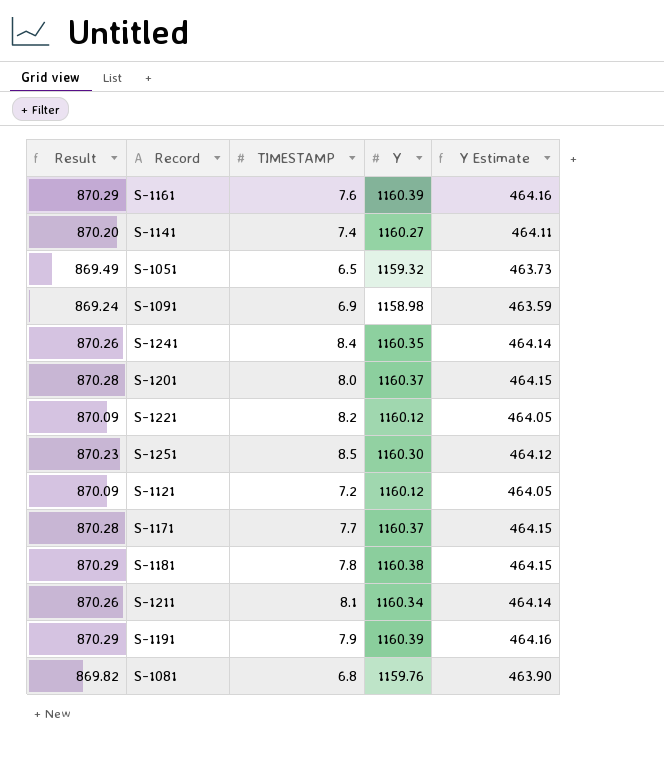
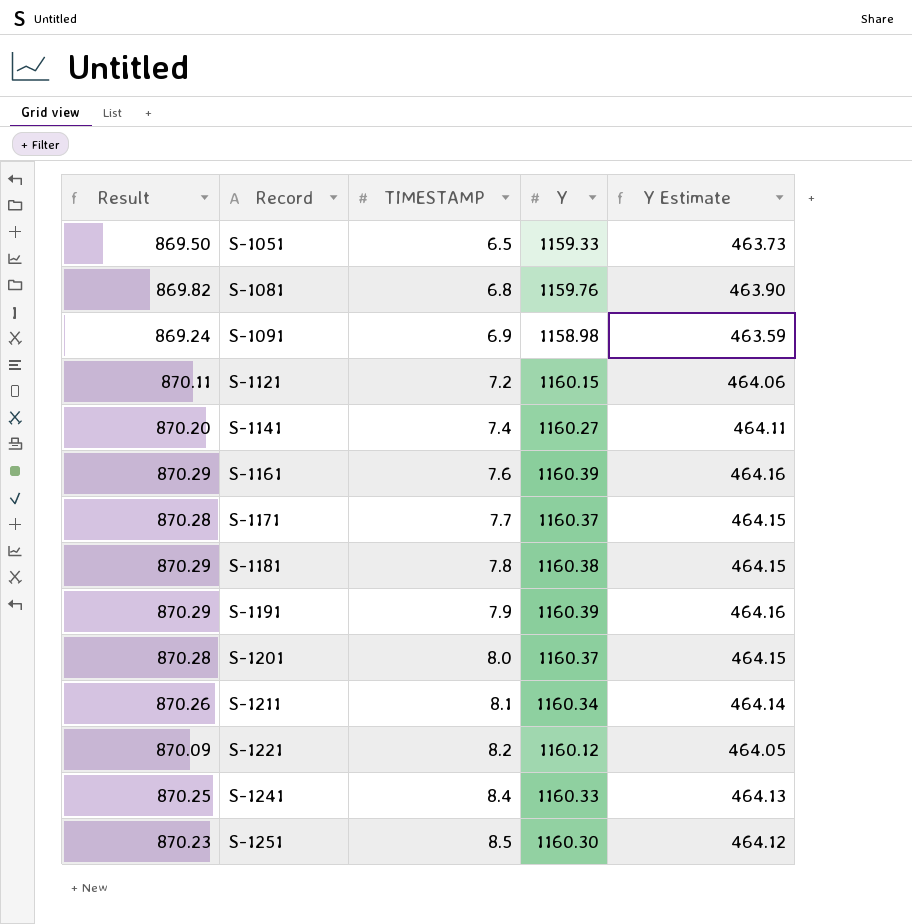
row order: none -> Record ascending
S-1051 | Result: 869.49 -> 869.50
S-1051 | Y: 1159.32 -> 1159.33
S-1121 | Result: 870.09 -> 870.11
S-1121 | Y: 1160.12 -> 1160.15
S-1121 | Y Estimate: 464.05 -> 464.06
S-1241 | Result: 870.26 -> 870.25
S-1241 | Y: 1160.35 -> 1160.33
S-1241 | Y Estimate: 464.14 -> 464.13

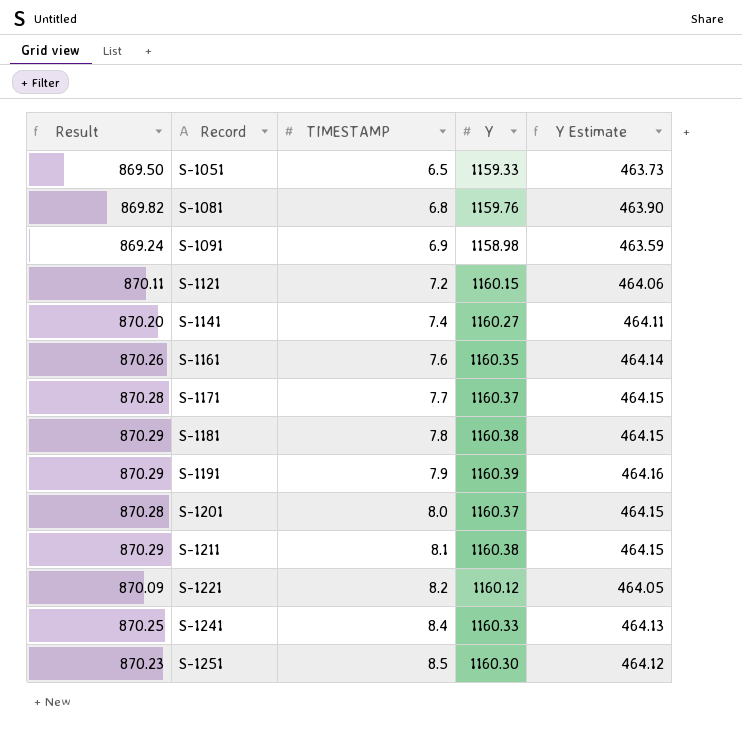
S-1161 | Result: 870.29 -> 870.26
S-1161 | Y: 1160.39 -> 1160.35
S-1161 | Y Estimate: 464.16 -> 464.14
S-1211 | Result: 870.26 -> 870.29
S-1211 | Y: 1160.34 -> 1160.38
S-1211 | Y Estimate: 464.14 -> 464.15

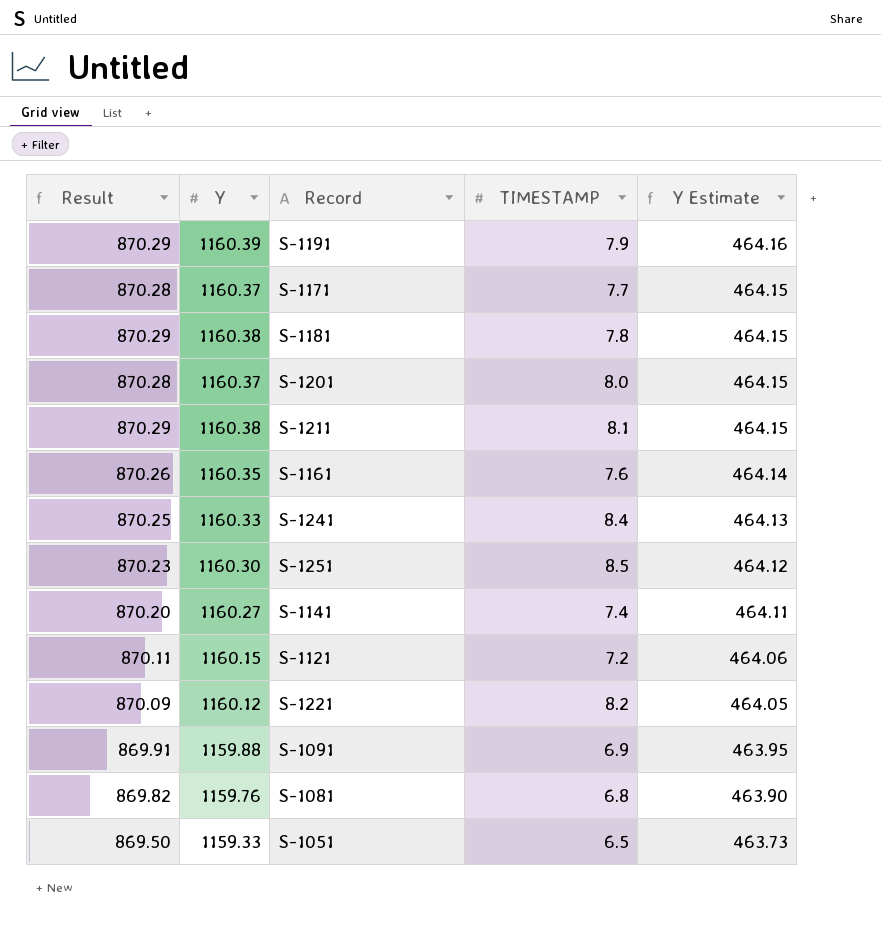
row order: Record ascending -> Y Estimate descending
column Y | position: 4 -> 2
S-1091 | Result: 869.24 -> 869.91
S-1091 | Y: 1158.98 -> 1159.88
S-1091 | Y Estimate: 463.59 -> 463.95

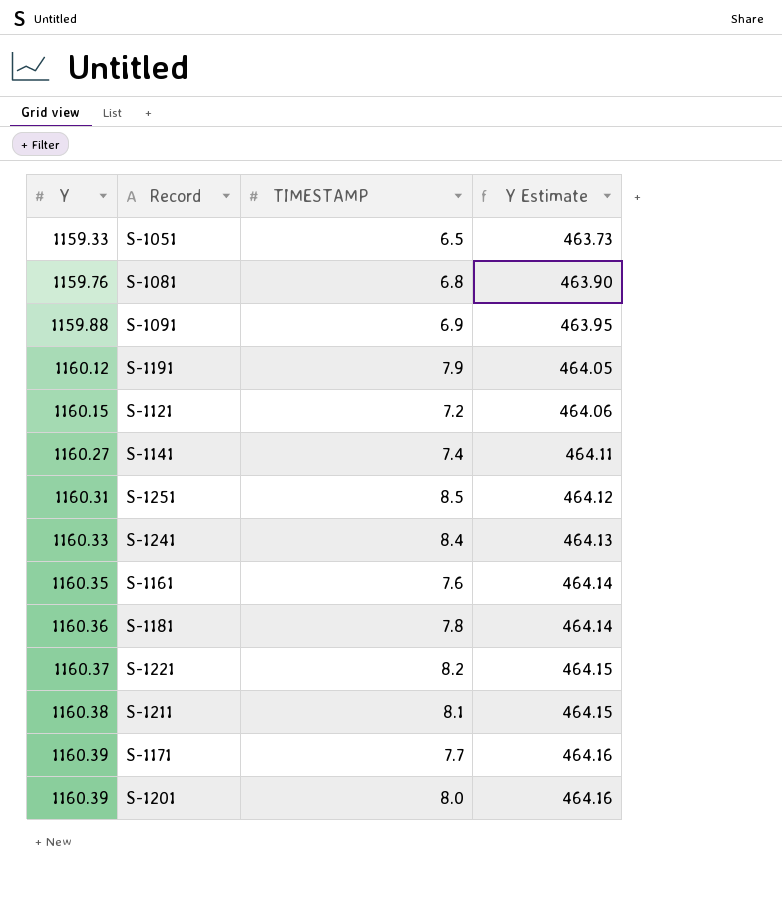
row order: Y Estimate descending -> Y ascending
column Result | formula: [Y] * 0.75 -> none
S-1191 | Y: 1160.39 -> 1160.12
S-1191 | Y Estimate: 464.16 -> 464.05
S-1251 | Y: 1160.30 -> 1160.31
S-1181 | Y: 1160.38 -> 1160.36
S-1181 | Y Estimate: 464.15 -> 464.14
S-1221 | Y: 1160.12 -> 1160.37
S-1221 | Y Estimate: 464.05 -> 464.15
S-1171 | Y: 1160.37 -> 1160.39
S-1171 | Y Estimate: 464.15 -> 464.16
S-1201 | Y: 1160.37 -> 1160.39
S-1201 | Y Estimate: 464.15 -> 464.16

